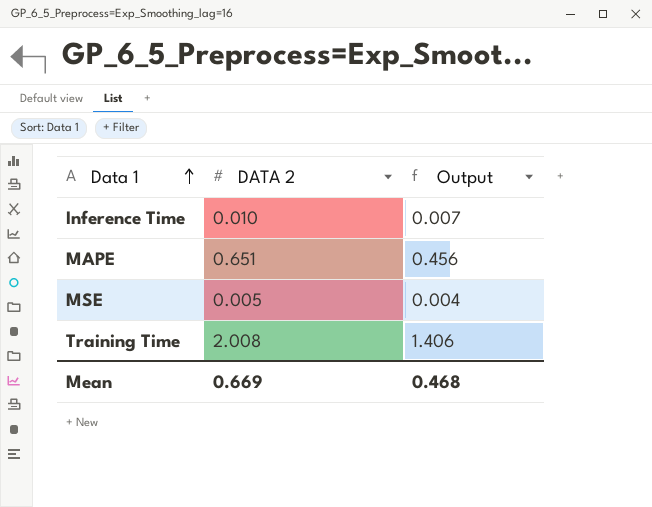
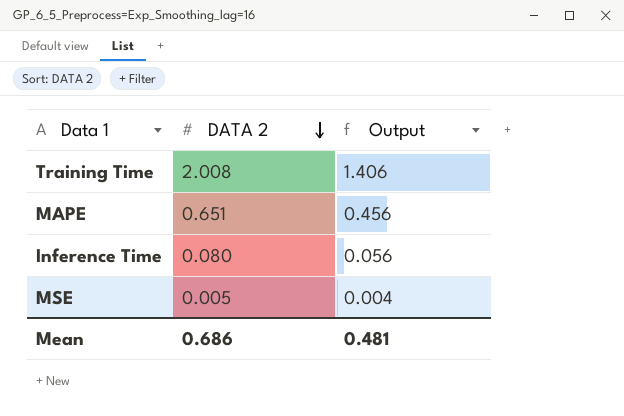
row order: Data 1 ascending -> DATA 2 descending
Inference Time | DATA 2: 0.010 -> 0.080
Inference Time | Output: 0.007 -> 0.056
Mean | DATA 2: 0.669 -> 0.686
Mean | Output: 0.468 -> 0.481

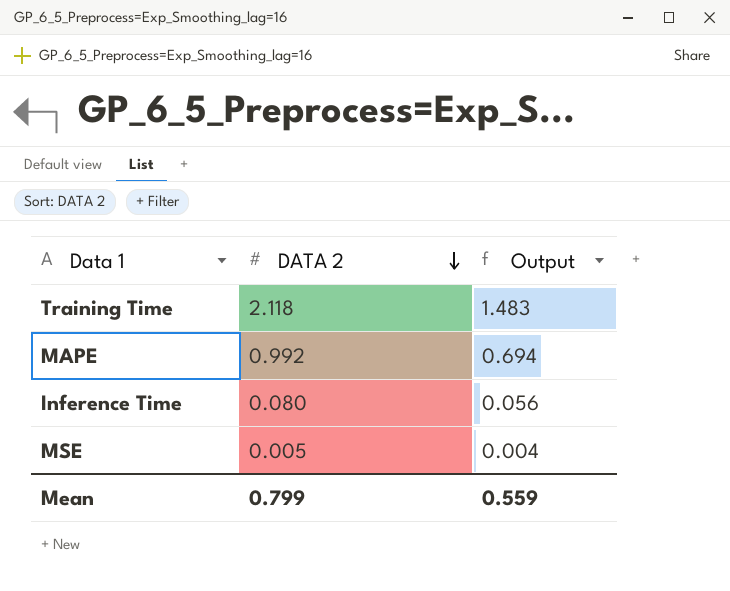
Training Time | DATA 2: 2.008 -> 2.118
Training Time | Output: 1.406 -> 1.483
MAPE | DATA 2: 0.651 -> 0.992
MAPE | Output: 0.456 -> 0.694
Mean | DATA 2: 0.686 -> 0.799
Mean | Output: 0.481 -> 0.559

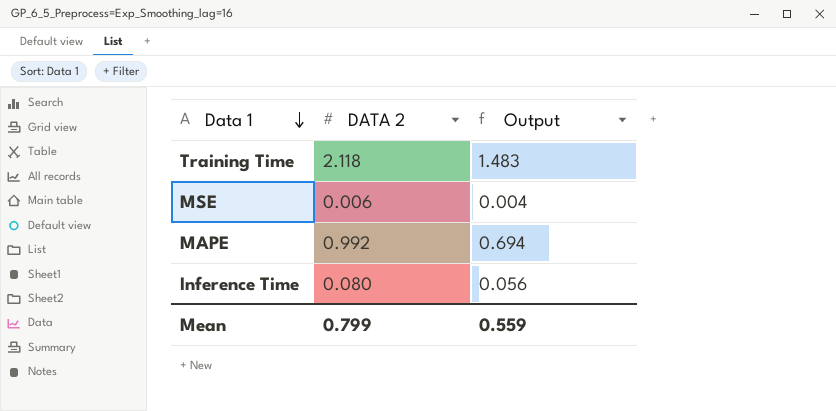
row order: DATA 2 descending -> Data 1 descending
MSE | DATA 2: 0.005 -> 0.006

